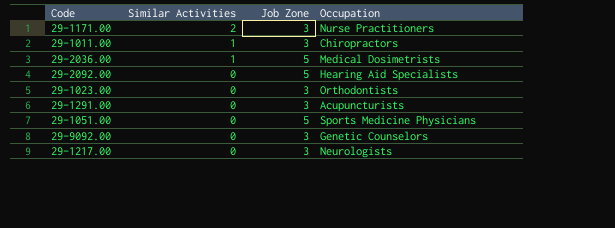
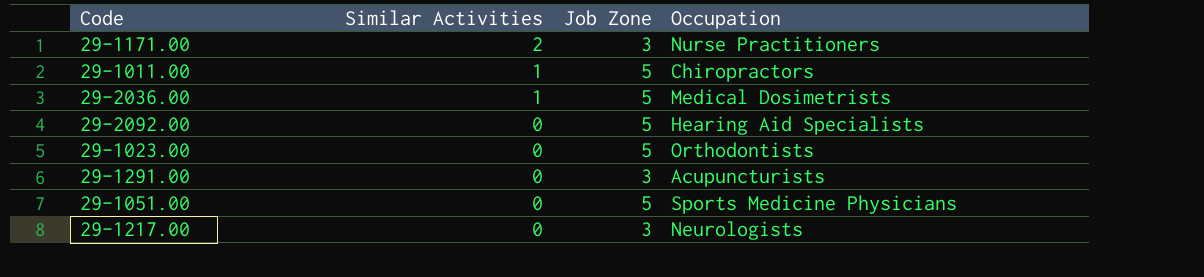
row 29-9092.00: 0 | 3 | Genetic Counselors -> none
29-1011.00 | Job Zone: 3 -> 5
29-1023.00 | Job Zone: 3 -> 5

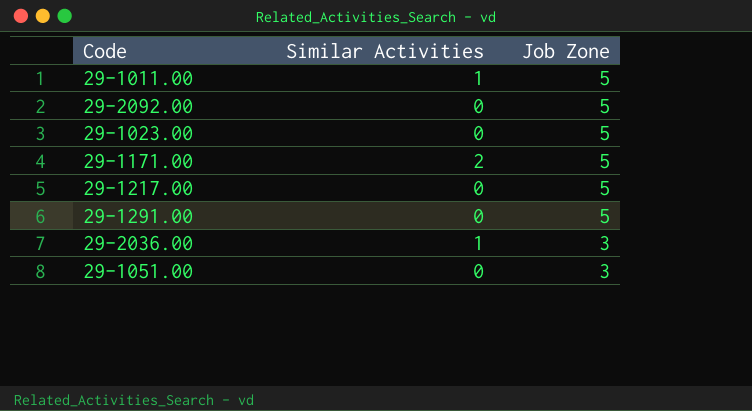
row order: Similar Activities descending -> Job Zone descending
column Occupation | position: 4 -> none
29-1171.00 | Job Zone: 3 -> 5
29-1217.00 | Job Zone: 3 -> 5
29-1291.00 | Job Zone: 3 -> 5
29-2036.00 | Job Zone: 5 -> 3
29-1051.00 | Job Zone: 5 -> 3

